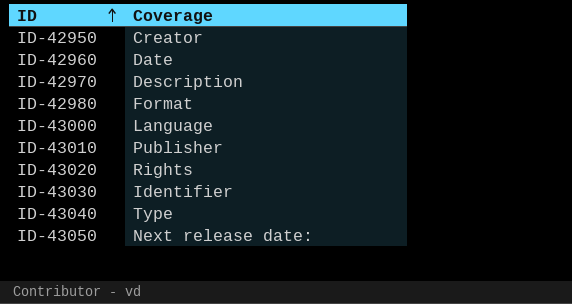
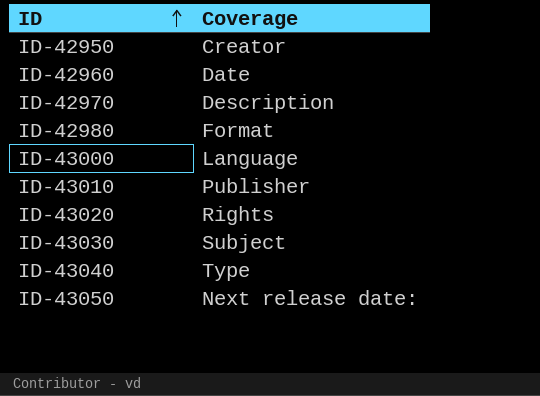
ID-43030 | Coverage: Identifier -> Subject

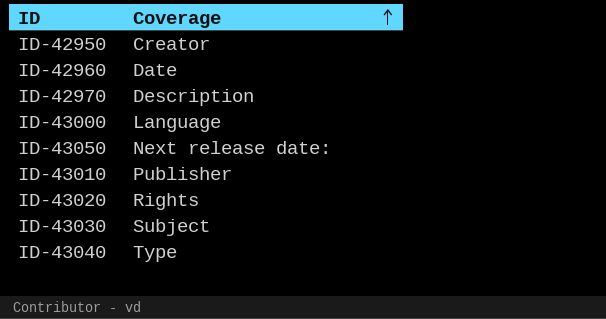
row order: ID ascending -> Coverage ascending
row ID-42980: Format -> none

